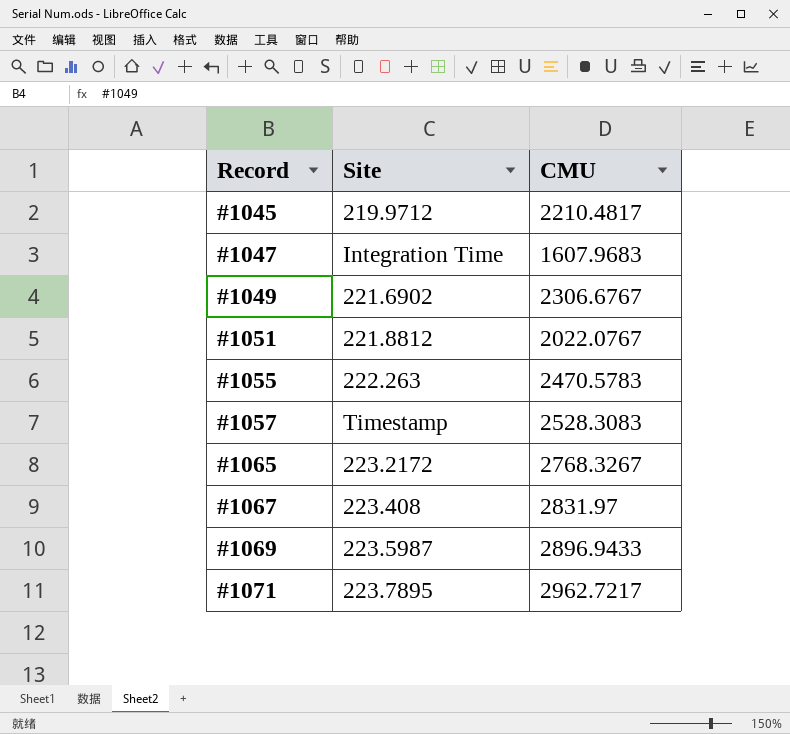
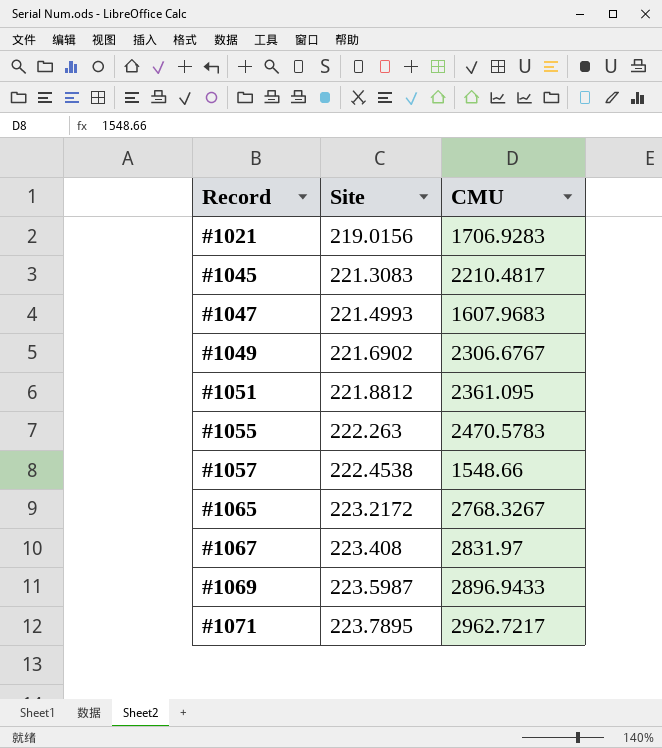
row #1021: none -> 219.0156 | 1706.9283
#1045 | Site: 219.9712 -> 221.3083
#1047 | Site: Integration Time -> 221.4993
#1051 | CMU: 2022.0767 -> 2361.095
#1057 | Site: Timestamp -> 222.4538
#1057 | CMU: 2528.3083 -> 1548.66

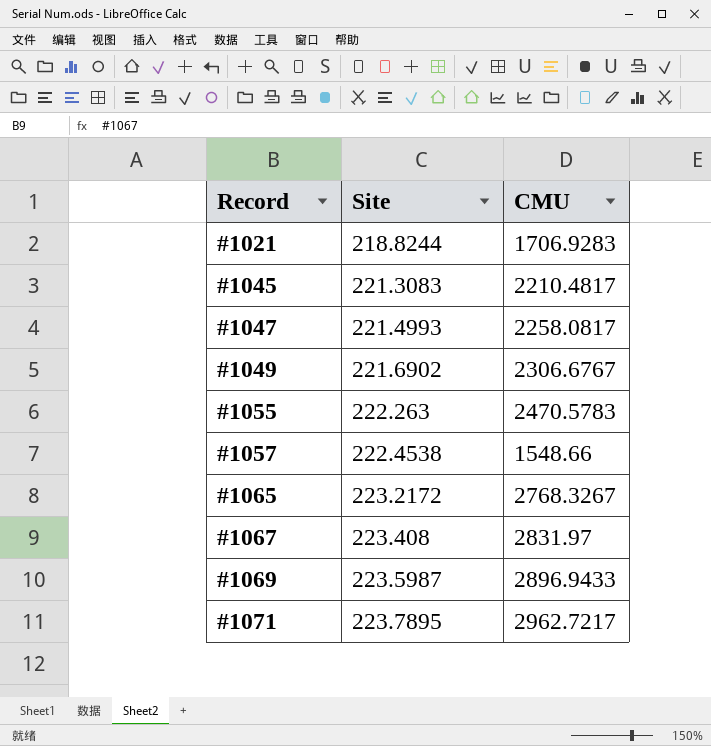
row #1051: 221.8812 | 2361.095 -> none
#1021 | Site: 219.0156 -> 218.8244
#1047 | CMU: 1607.9683 -> 2258.0817

